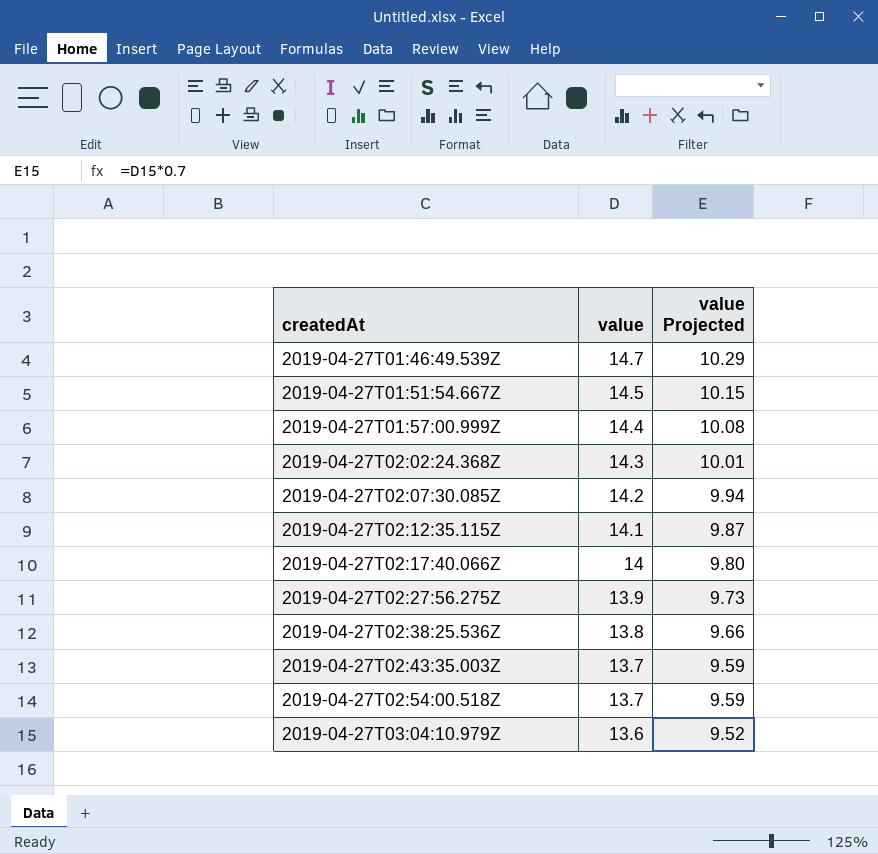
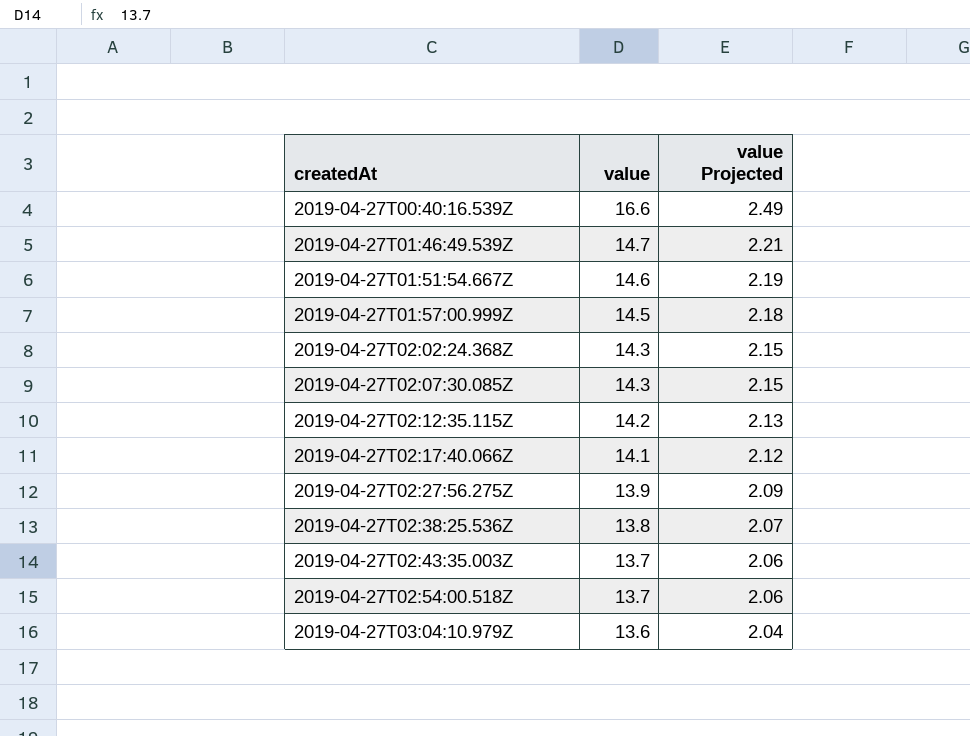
column value Projected | formula: [value] * 0.7 -> [value] * 0.15
row 2019-04-27T00:40:16.539Z: none -> 16.6 | 2.49
2019-04-27T01:51:54.667Z | value: 14.5 -> 14.6
2019-04-27T01:57:00.999Z | value: 14.4 -> 14.5
2019-04-27T02:07:30.085Z | value: 14.2 -> 14.3
2019-04-27T02:12:35.115Z | value: 14.1 -> 14.2
2019-04-27T02:17:40.066Z | value: 14 -> 14.1

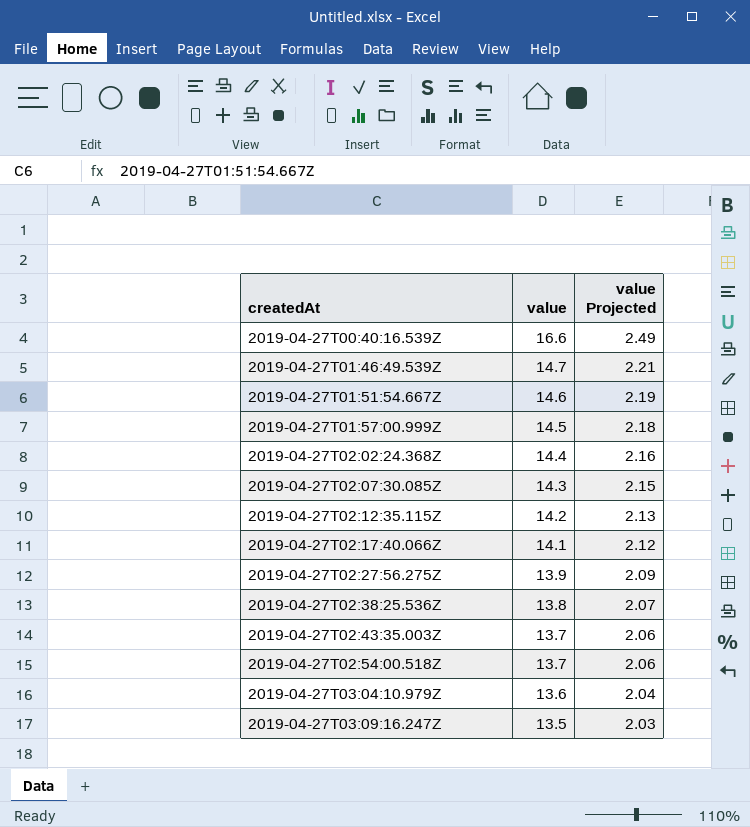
2019-04-27T02:02:24.368Z | value: 14.3 -> 14.4
2019-04-27T02:02:24.368Z | value Projected: 2.15 -> 2.16
row 2019-04-27T03:09:16.247Z: none -> 13.5 | 2.03

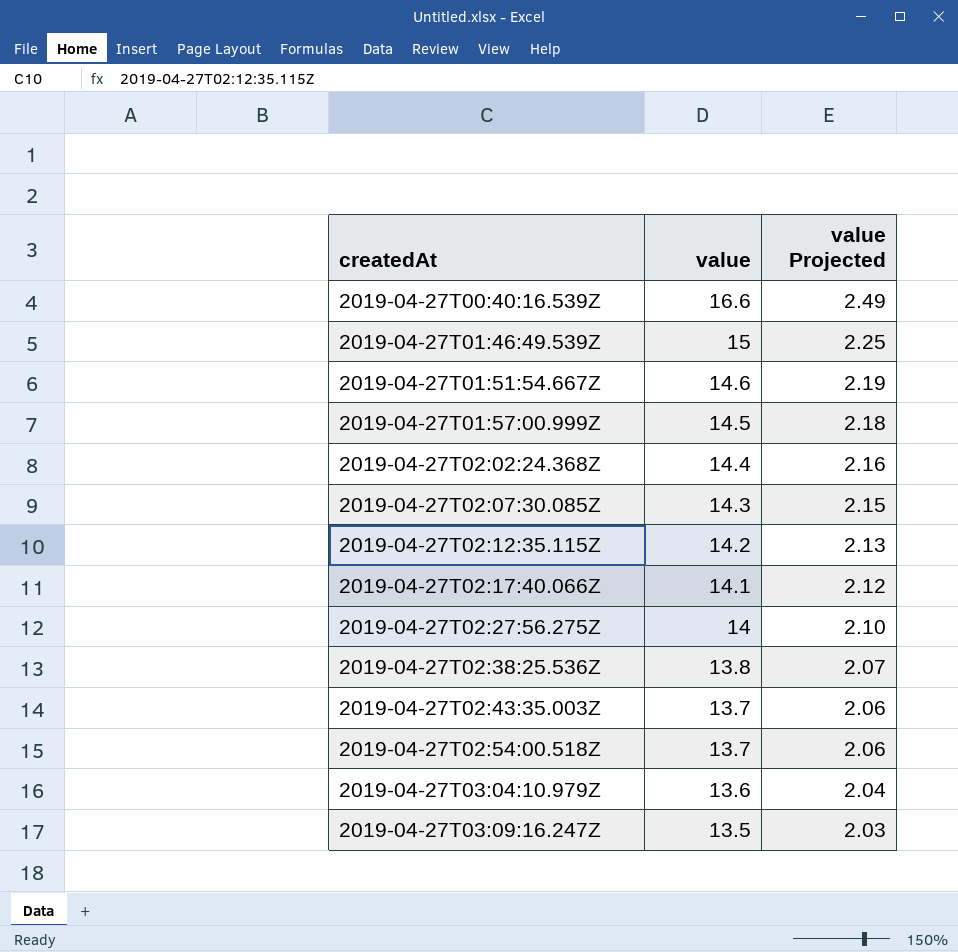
2019-04-27T01:46:49.539Z | value: 14.7 -> 15
2019-04-27T01:46:49.539Z | value Projected: 2.21 -> 2.25
2019-04-27T02:27:56.275Z | value: 13.9 -> 14
2019-04-27T02:27:56.275Z | value Projected: 2.09 -> 2.10

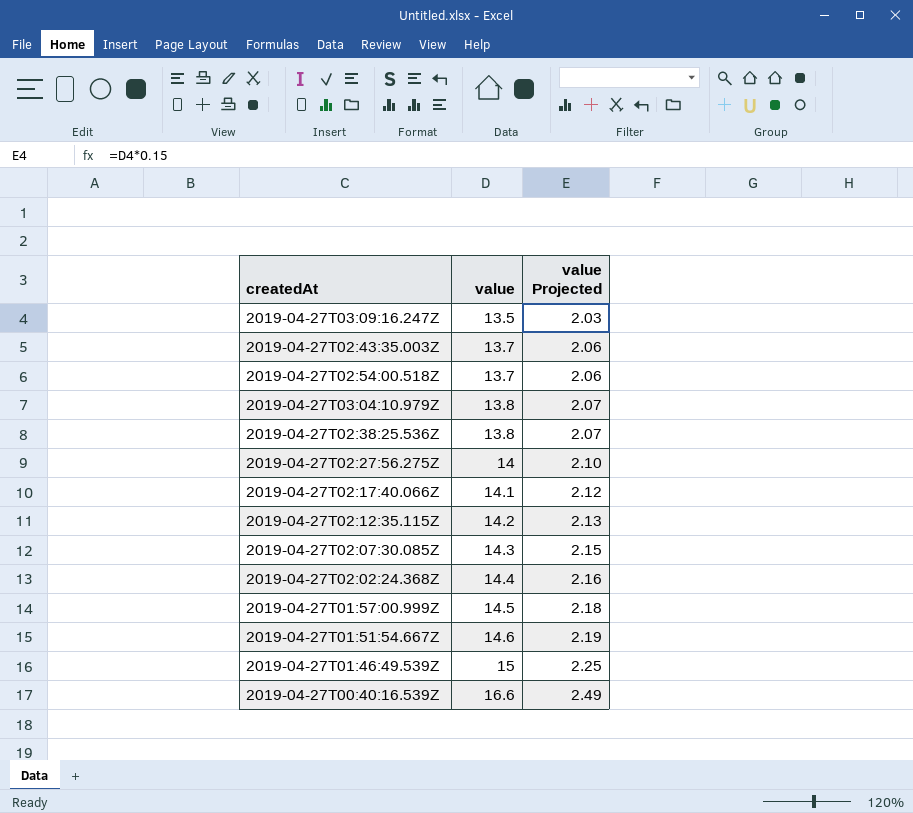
row order: createdAt ascending -> value ascending
2019-04-27T03:04:10.979Z | value: 13.6 -> 13.8
2019-04-27T03:04:10.979Z | value Projected: 2.04 -> 2.07

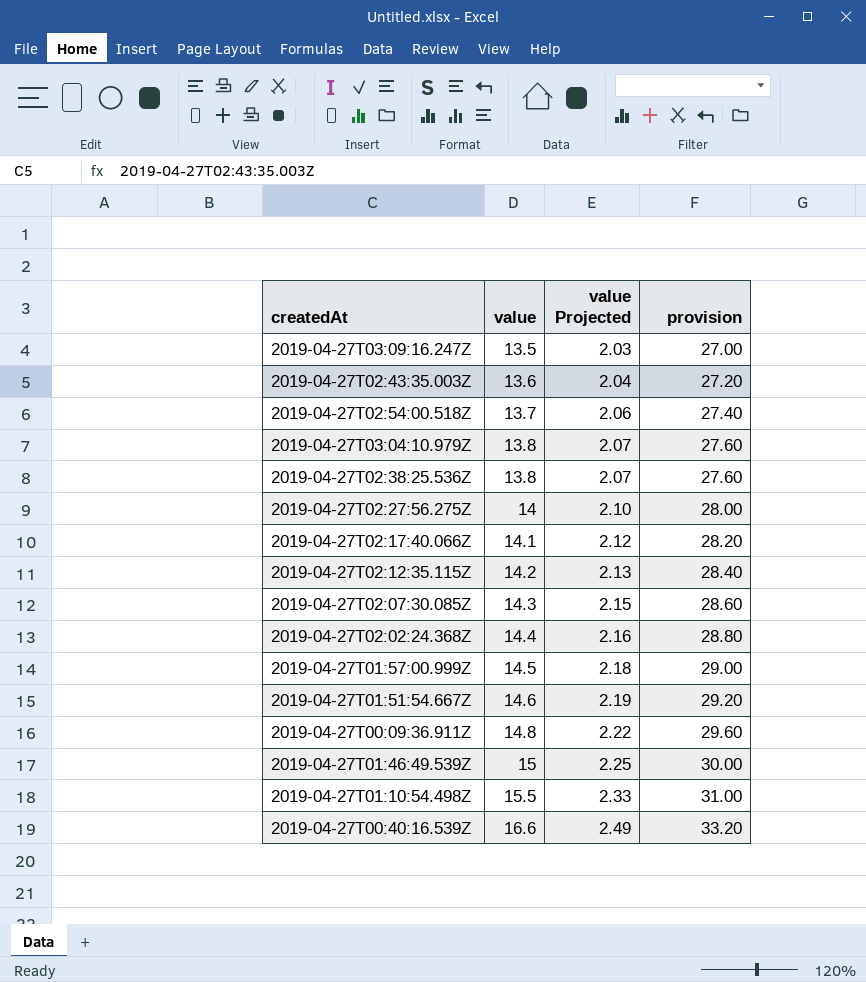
column provision | formula: none -> [value] * 2
2019-04-27T02:43:35.003Z | value: 13.7 -> 13.6
2019-04-27T02:43:35.003Z | value Projected: 2.06 -> 2.04
row 2019-04-27T00:09:36.911Z: none -> 14.8 | 2.22 | 29.60
row 2019-04-27T01:10:54.498Z: none -> 15.5 | 2.33 | 31.00

